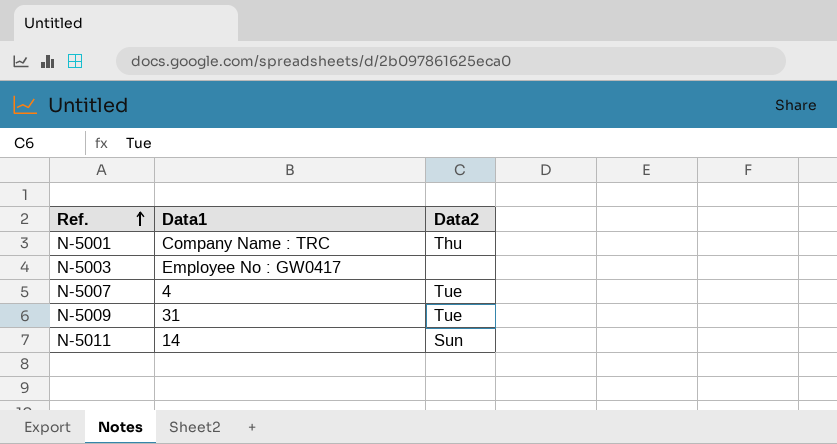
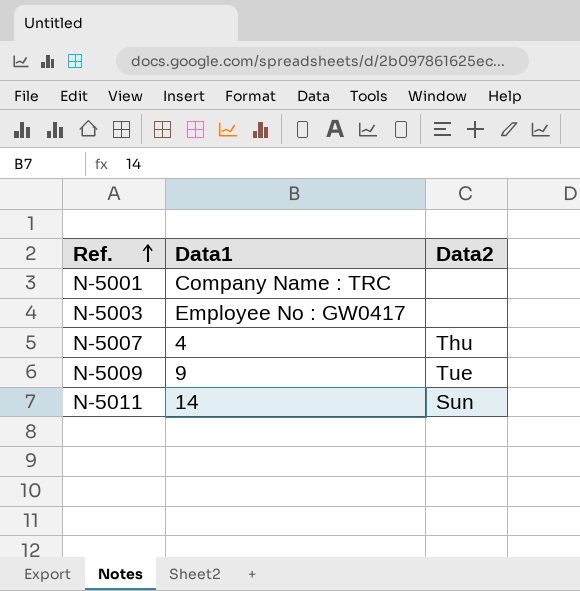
N-5001 | Data2: Thu -> none
N-5007 | Data2: Tue -> Thu
N-5009 | Data1: 31 -> 9

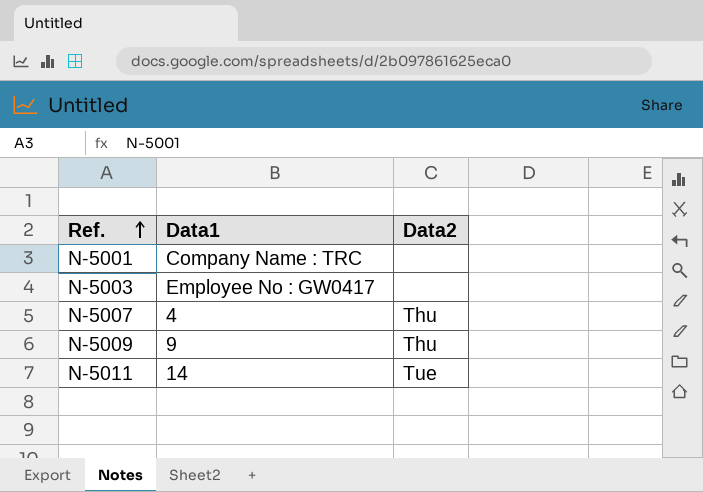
N-5009 | Data2: Tue -> Thu
N-5011 | Data2: Sun -> Tue

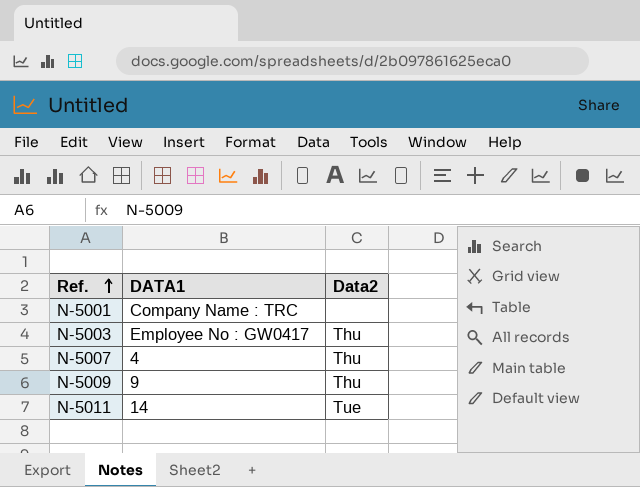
column name: Data1 -> DATA1
N-5003 | Data2: none -> Thu

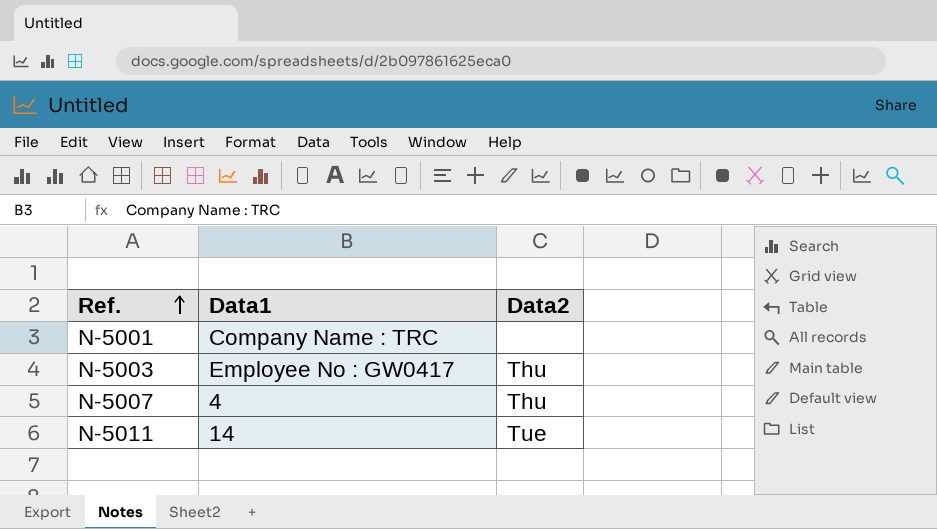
column name: DATA1 -> Data1
row N-5009: 9 | Thu -> none

